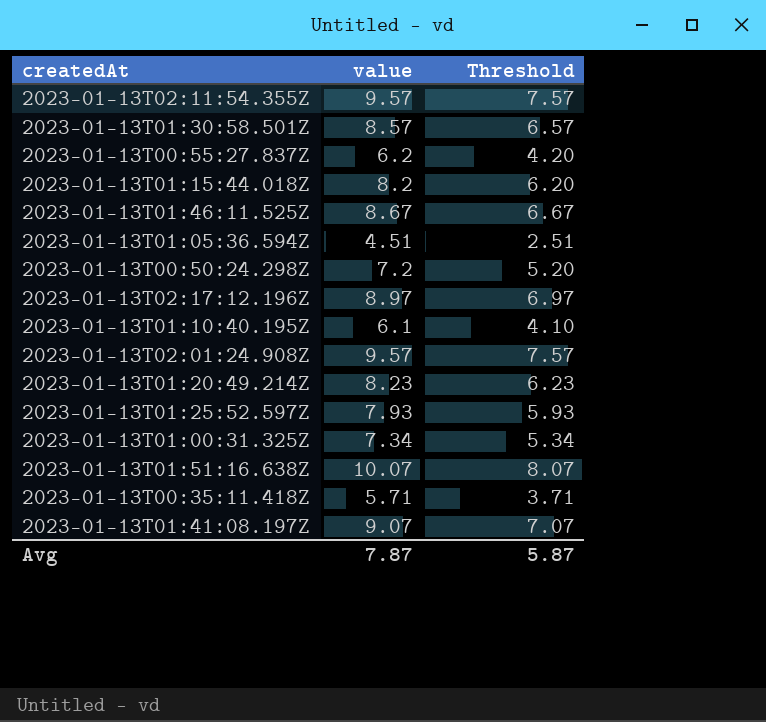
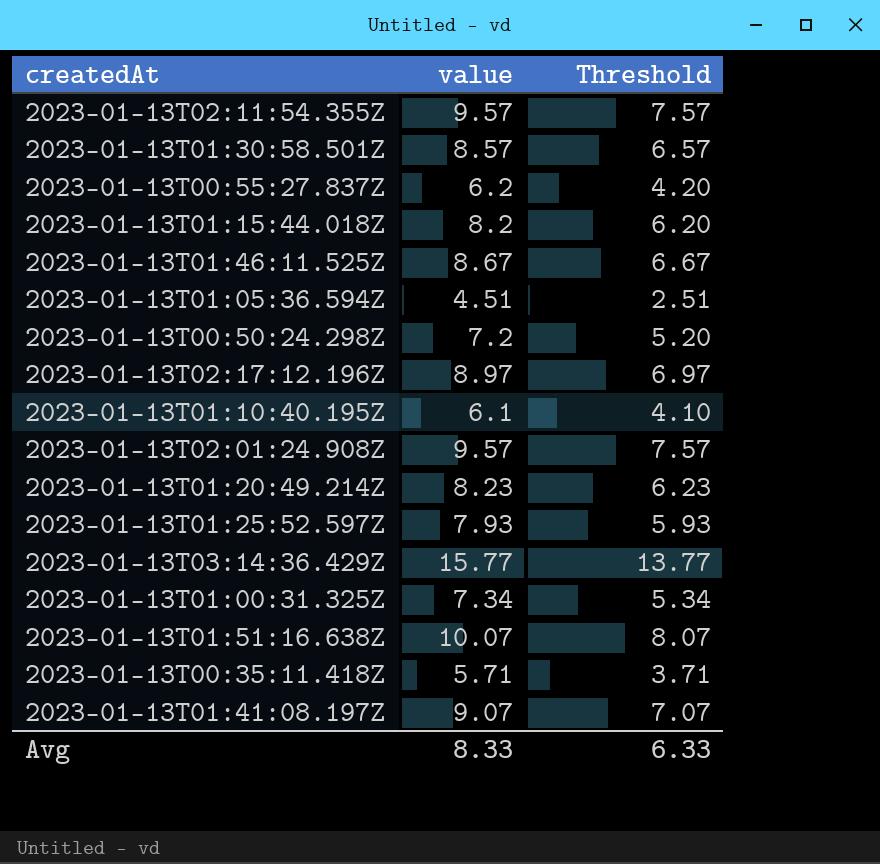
row 2023-01-13T03:14:36.429Z: none -> 15.77 | 13.77
Avg | value: 7.87 -> 8.33
Avg | Threshold: 5.87 -> 6.33

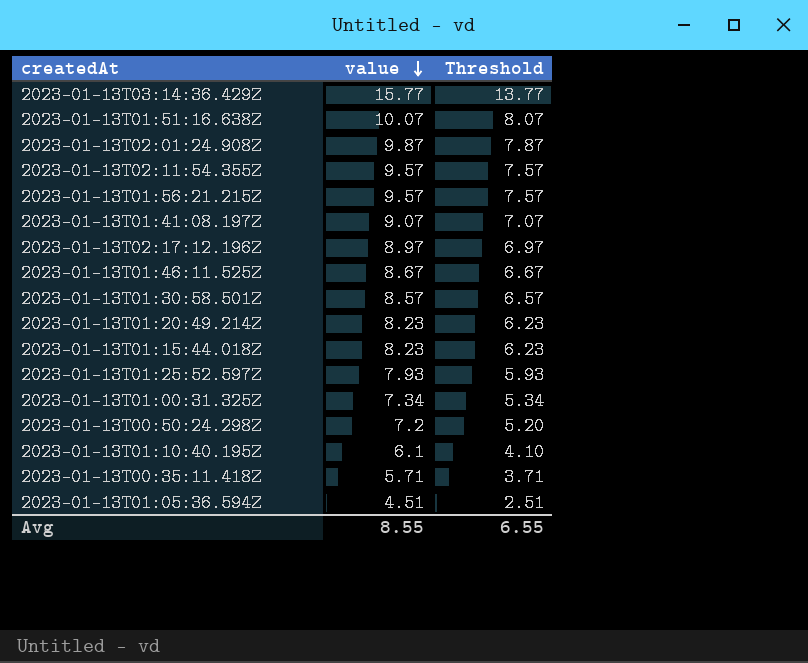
row order: none -> value descending
row 2023-01-13T00:55:27.837Z: 6.2 | 4.20 -> none
2023-01-13T02:01:24.908Z | value: 9.57 -> 9.87
2023-01-13T02:01:24.908Z | Threshold: 7.57 -> 7.87
row 2023-01-13T01:56:21.215Z: none -> 9.57 | 7.57
2023-01-13T01:15:44.018Z | value: 8.2 -> 8.23
2023-01-13T01:15:44.018Z | Threshold: 6.20 -> 6.23
Avg | value: 8.33 -> 8.55
Avg | Threshold: 6.33 -> 6.55

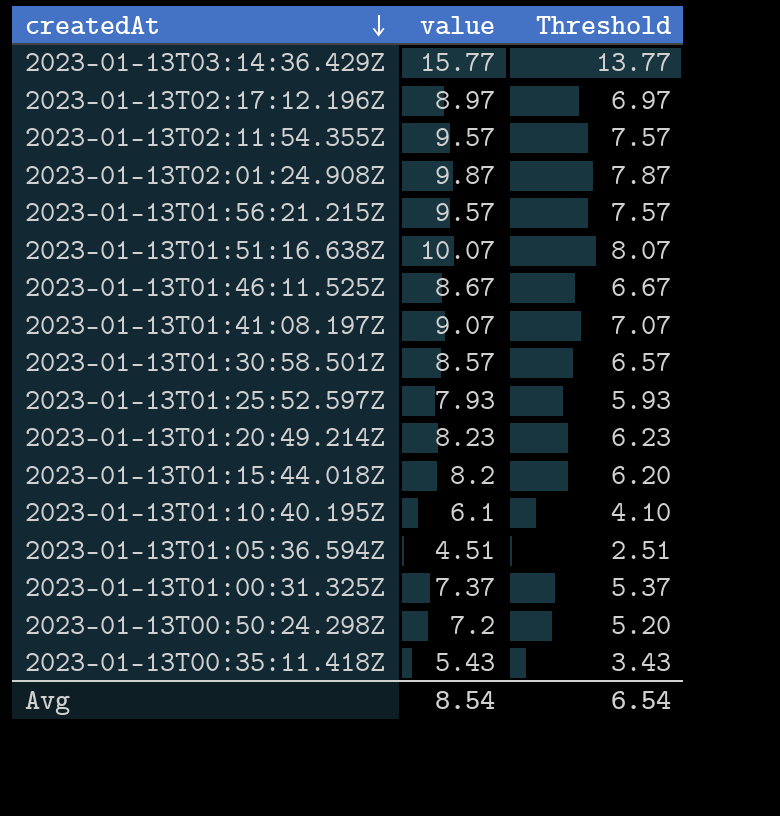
row order: value descending -> createdAt descending
2023-01-13T01:15:44.018Z | value: 8.23 -> 8.2
2023-01-13T01:15:44.018Z | Threshold: 6.23 -> 6.20
2023-01-13T01:00:31.325Z | value: 7.34 -> 7.37
2023-01-13T01:00:31.325Z | Threshold: 5.34 -> 5.37
2023-01-13T00:35:11.418Z | value: 5.71 -> 5.43
2023-01-13T00:35:11.418Z | Threshold: 3.71 -> 3.43
Avg | value: 8.55 -> 8.54
Avg | Threshold: 6.55 -> 6.54

